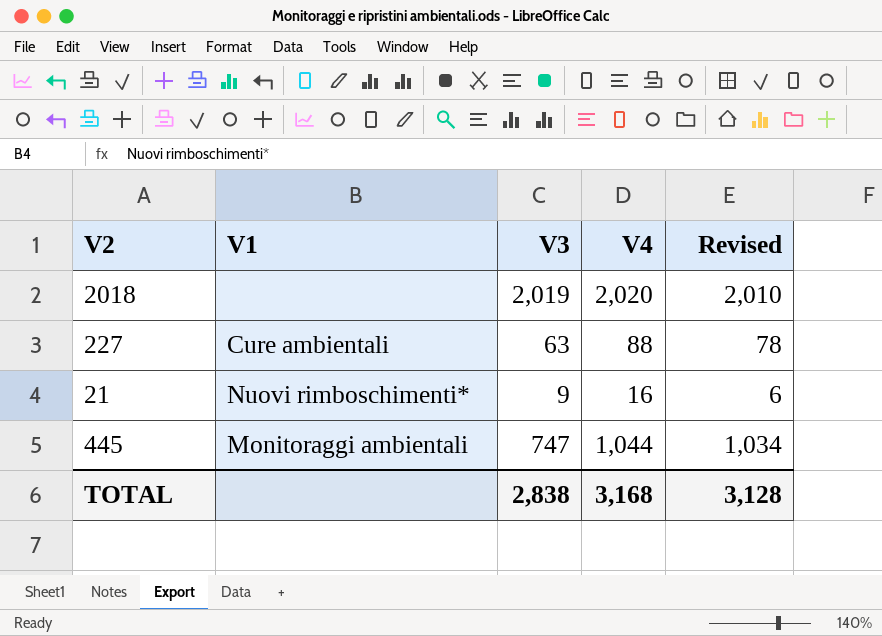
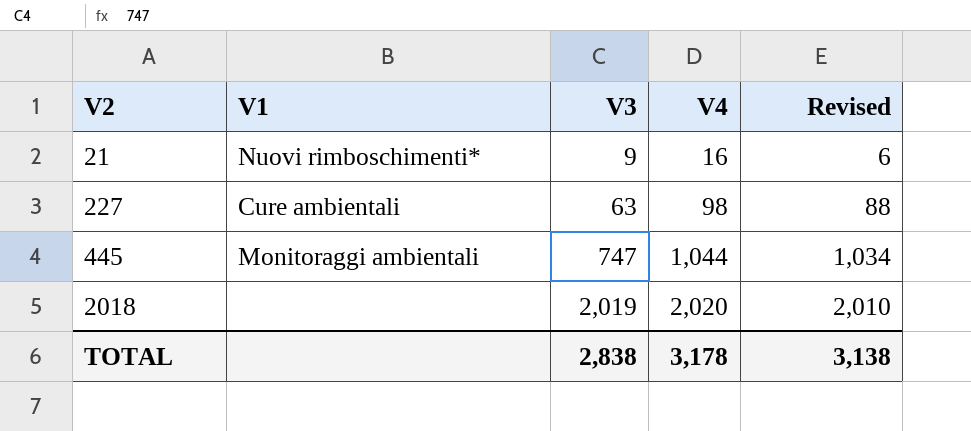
row order: none -> V2 ascending
227 | V4: 88 -> 98
227 | Revised: 78 -> 88
TOTAL | V4: 3,168 -> 3,178
TOTAL | Revised: 3,128 -> 3,138

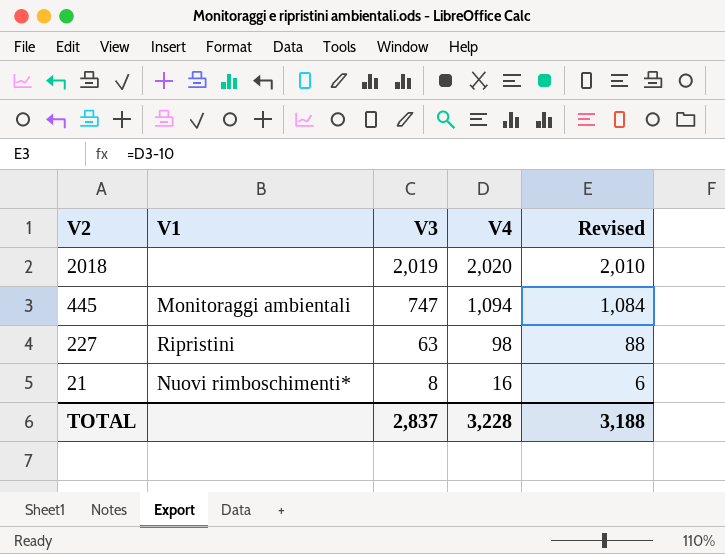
row order: V2 ascending -> V2 descending
445 | V4: 1,044 -> 1,094
445 | Revised: 1,034 -> 1,084
227 | V1: Cure ambientali -> Ripristini
21 | V3: 9 -> 8
TOTAL | V3: 2,838 -> 2,837
TOTAL | V4: 3,178 -> 3,228
TOTAL | Revised: 3,138 -> 3,188

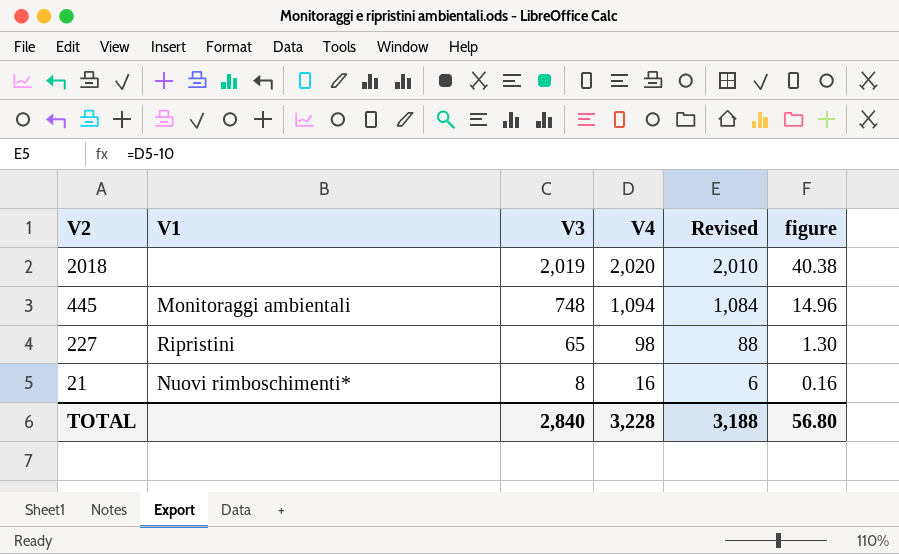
column figure | formula: none -> [V3] * 0.02
445 | V3: 747 -> 748
227 | V3: 63 -> 65
TOTAL | V3: 2,837 -> 2,840

